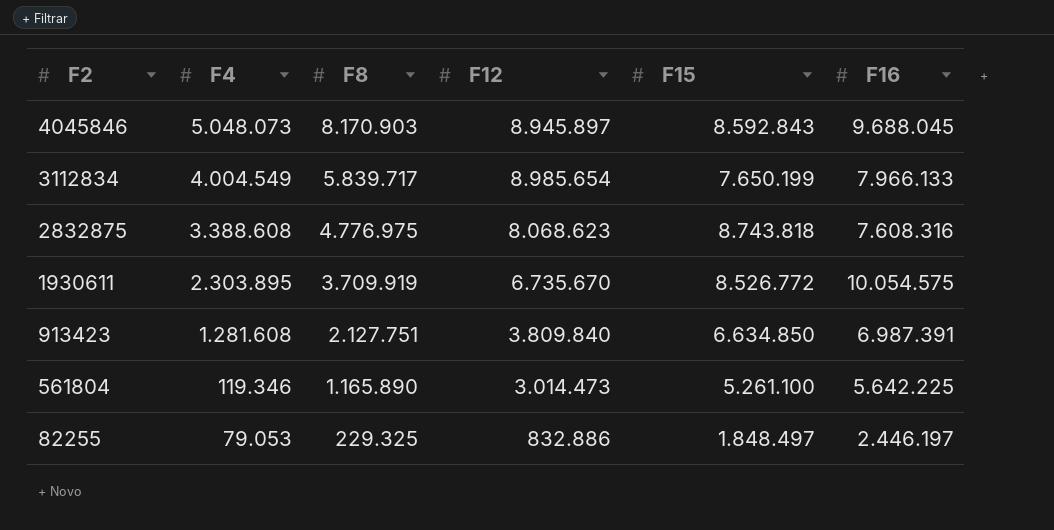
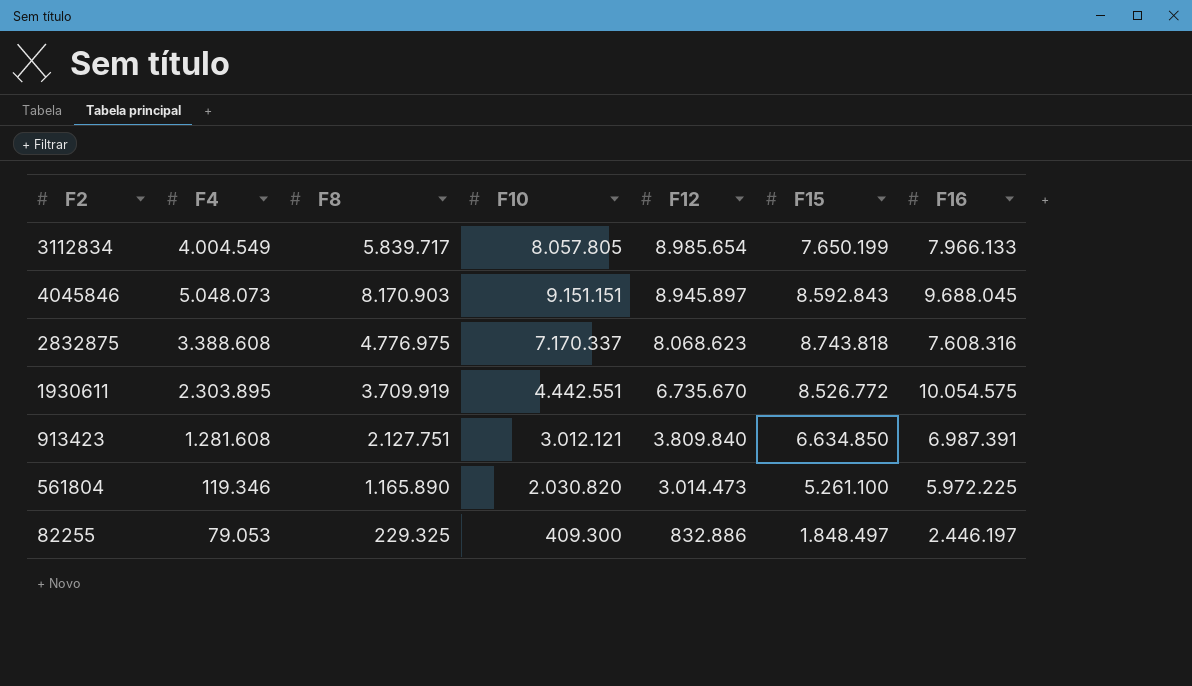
row order: F2 descending -> F12 descending
column F10 | position: none -> 4
561804 | F16: 5.642.225 -> 5.972.225

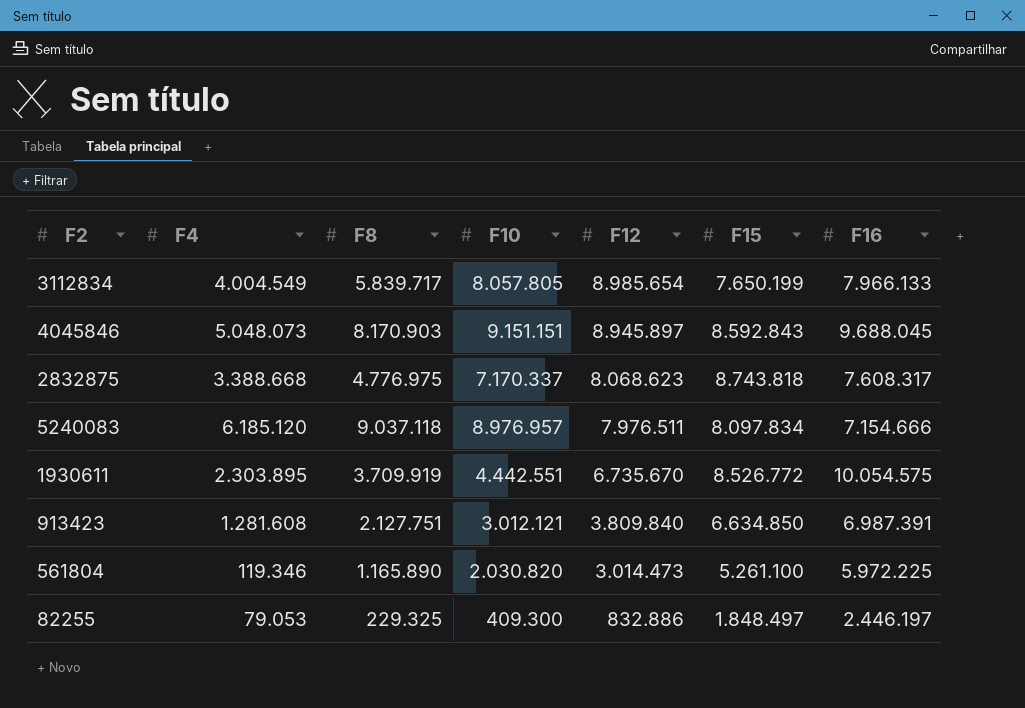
2832875 | F4: 3.388.608 -> 3.388.668
2832875 | F16: 7.608.316 -> 7.608.317
row 5240083: none -> 6.185.120 | 9.037.118 | 8.976.957 | 7.976.511 | 8.097.834 | 7.154.666

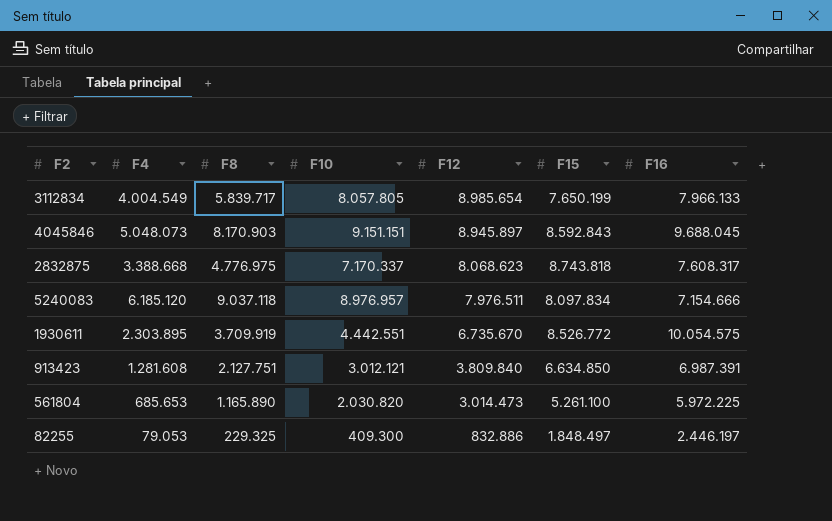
561804 | F4: 119.346 -> 685.653

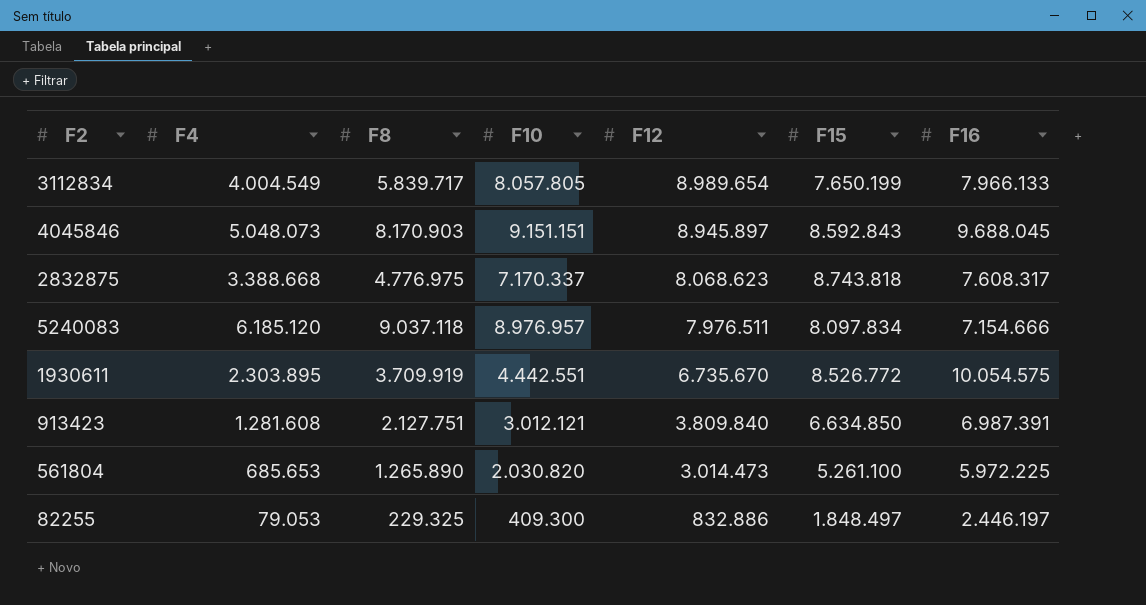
3112834 | F12: 8.985.654 -> 8.989.654
561804 | F8: 1.165.890 -> 1.265.890

